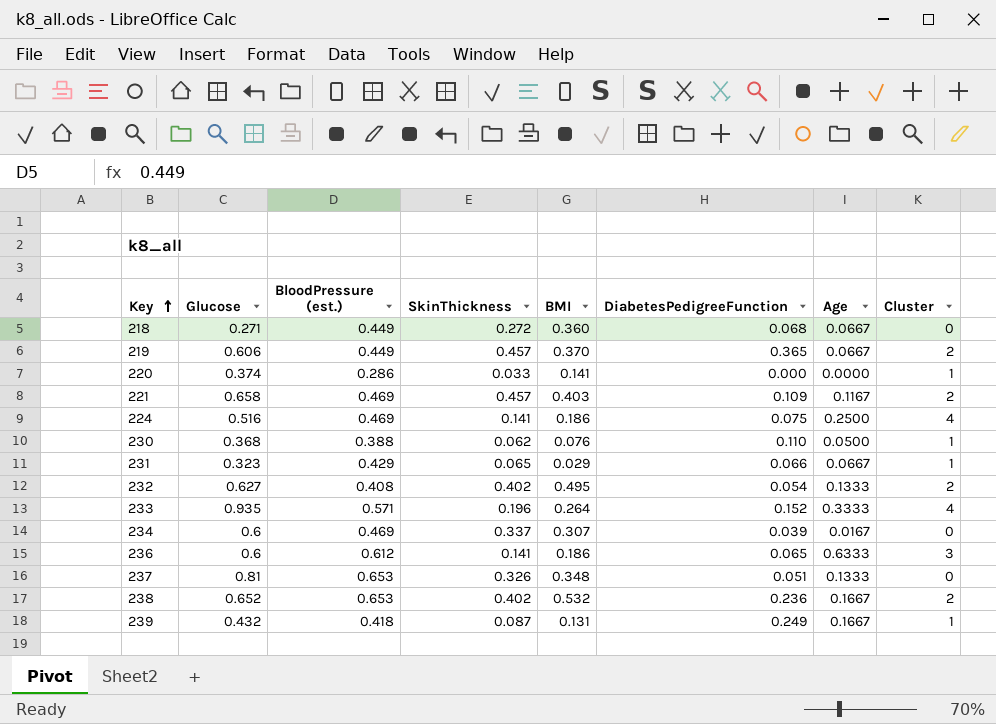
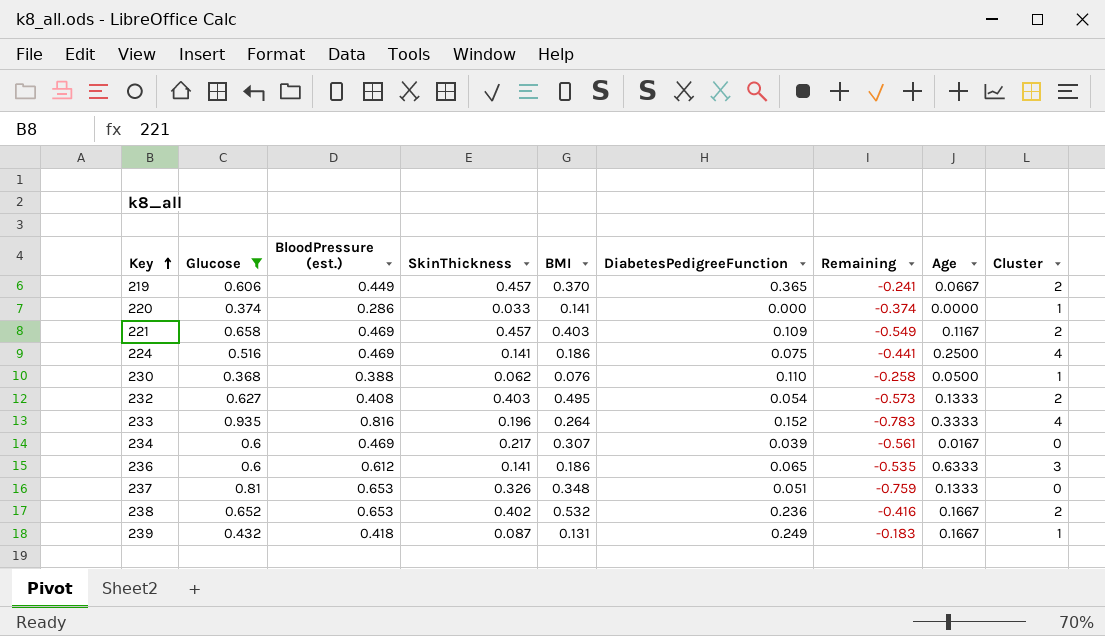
filter: none -> Glucose >= 0.368
column Remaining | formula: none -> [DiabetesPedigreeFunction] - [Glucose]
232 | SkinThickness: 0.402 -> 0.403
233 | BloodPressure (est.): 0.571 -> 0.816
234 | SkinThickness: 0.337 -> 0.217

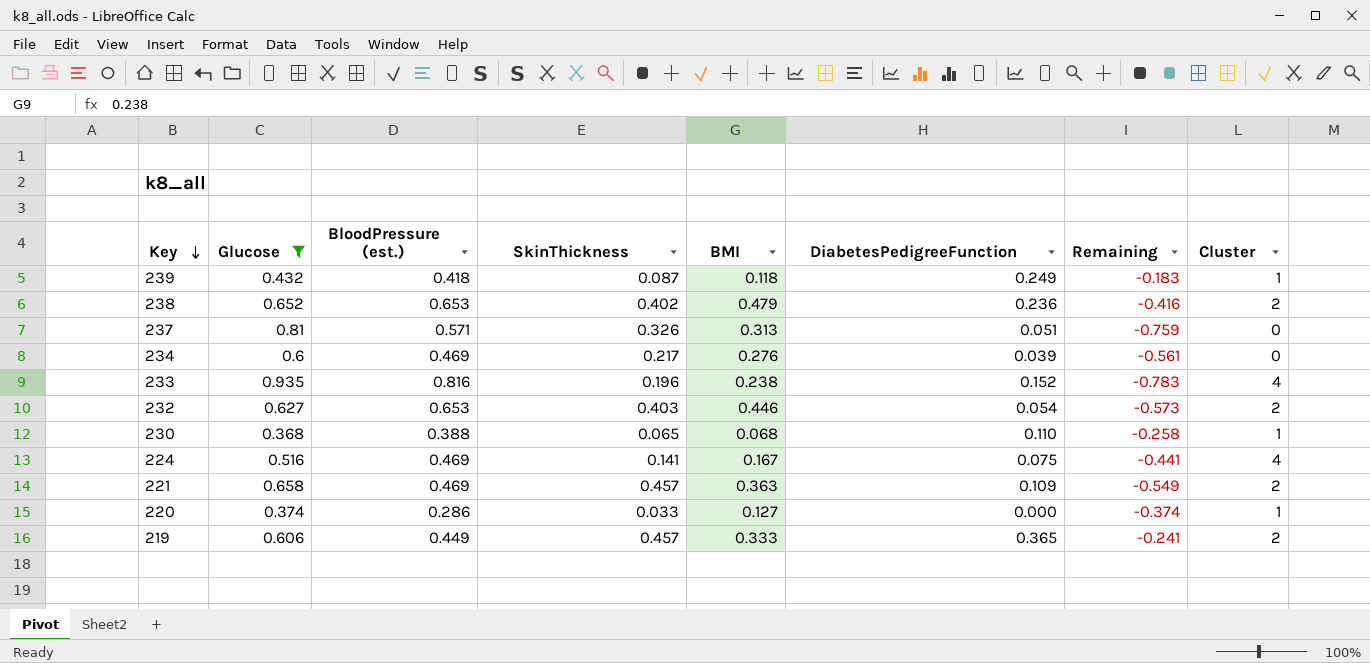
row order: Key ascending -> Key descending
column Age | position: 8 -> none
row 236: 0.6 | 0.612 | 0.141 | 0.186 | 0.065 | -0.535 | 0.6333 | 3 -> none
239 | BMI: 0.131 -> 0.118
238 | BMI: 0.532 -> 0.479
237 | BloodPressure (est.): 0.653 -> 0.571
237 | BMI: 0.348 -> 0.313
234 | BMI: 0.307 -> 0.276
233 | BMI: 0.264 -> 0.238
232 | BloodPressure (est.): 0.408 -> 0.653
232 | BMI: 0.495 -> 0.446
230 | SkinThickness: 0.062 -> 0.065
230 | BMI: 0.076 -> 0.068
224 | BMI: 0.186 -> 0.167
221 | BMI: 0.403 -> 0.363
220 | BMI: 0.141 -> 0.127
219 | BMI: 0.370 -> 0.333

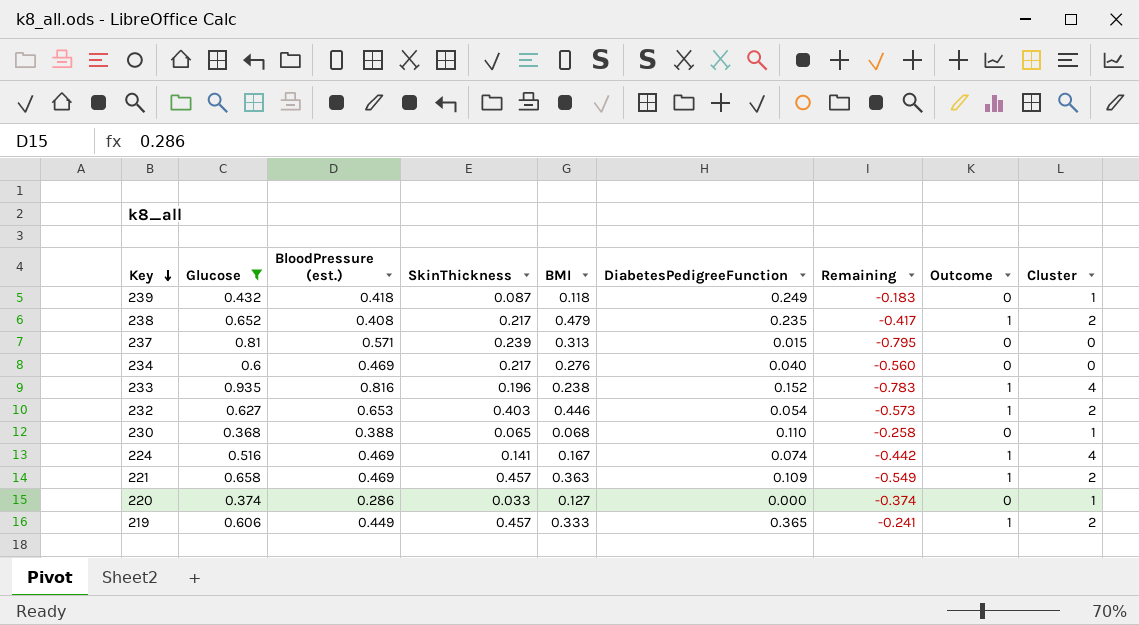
column Outcome | position: none -> 8
238 | BloodPressure (est.): 0.653 -> 0.408
238 | SkinThickness: 0.402 -> 0.217
238 | DiabetesPedigreeFunction: 0.236 -> 0.235
238 | Remaining: -0.416 -> -0.417
237 | SkinThickness: 0.326 -> 0.239
237 | DiabetesPedigreeFunction: 0.051 -> 0.015
237 | Remaining: -0.759 -> -0.795
234 | DiabetesPedigreeFunction: 0.039 -> 0.040
234 | Remaining: -0.561 -> -0.560
224 | DiabetesPedigreeFunction: 0.075 -> 0.074
224 | Remaining: -0.441 -> -0.442

